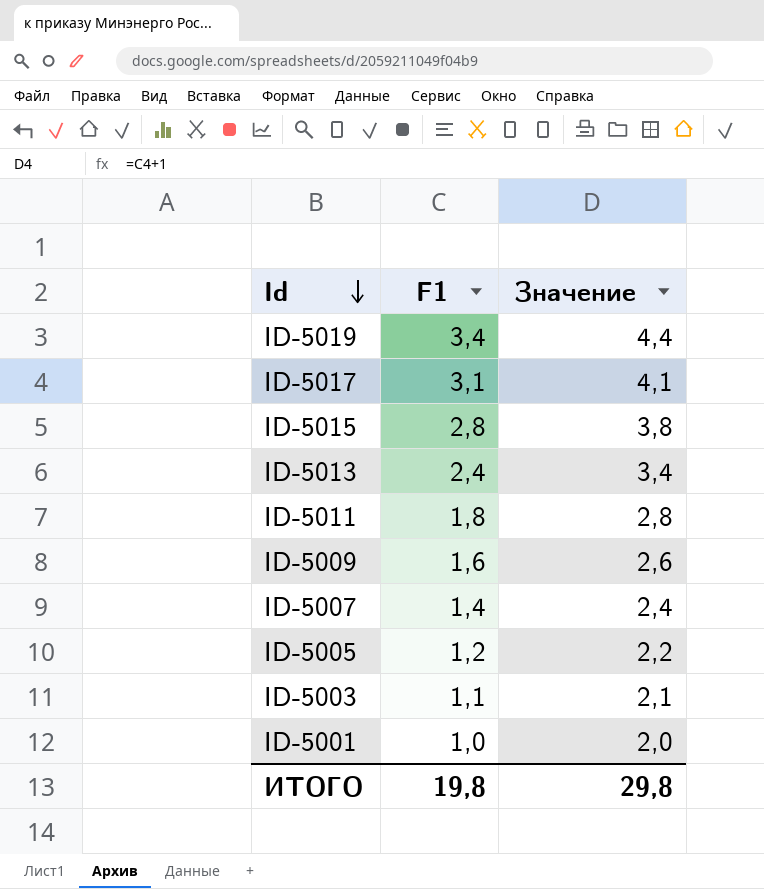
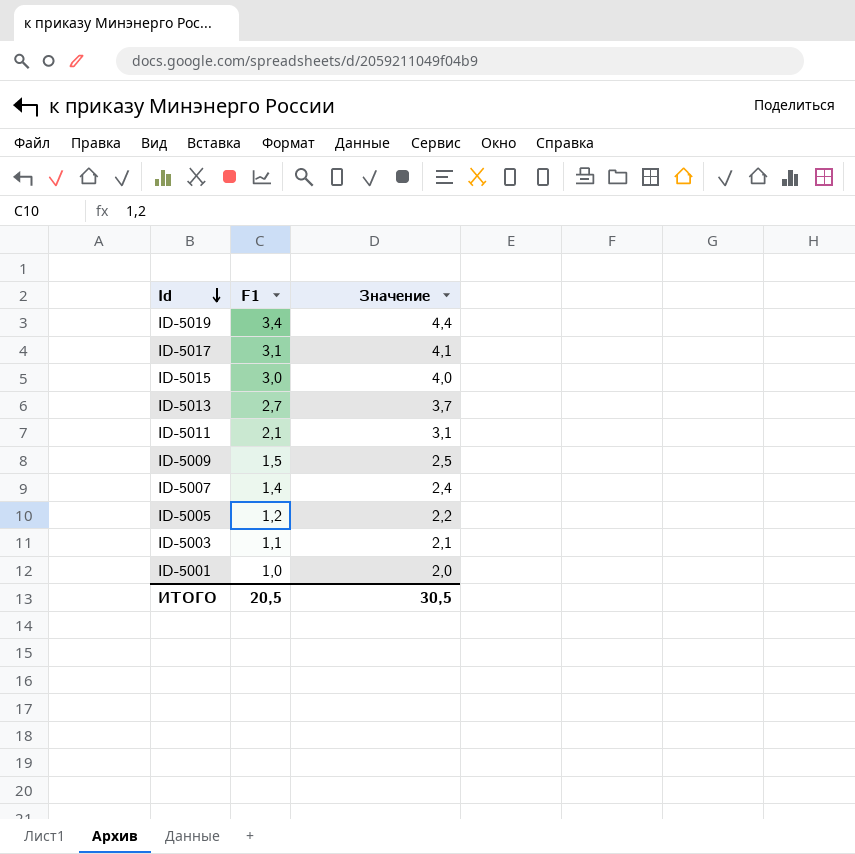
ID-5015 | F1: 2,8 -> 3,0
ID-5015 | Значение: 3,8 -> 4,0
ID-5013 | F1: 2,4 -> 2,7
ID-5013 | Значение: 3,4 -> 3,7
ID-5011 | F1: 1,8 -> 2,1
ID-5011 | Значение: 2,8 -> 3,1
ID-5009 | F1: 1,6 -> 1,5
ID-5009 | Значение: 2,6 -> 2,5
ИТОГО | F1: 19,8 -> 20,5
ИТОГО | Значение: 29,8 -> 30,5

